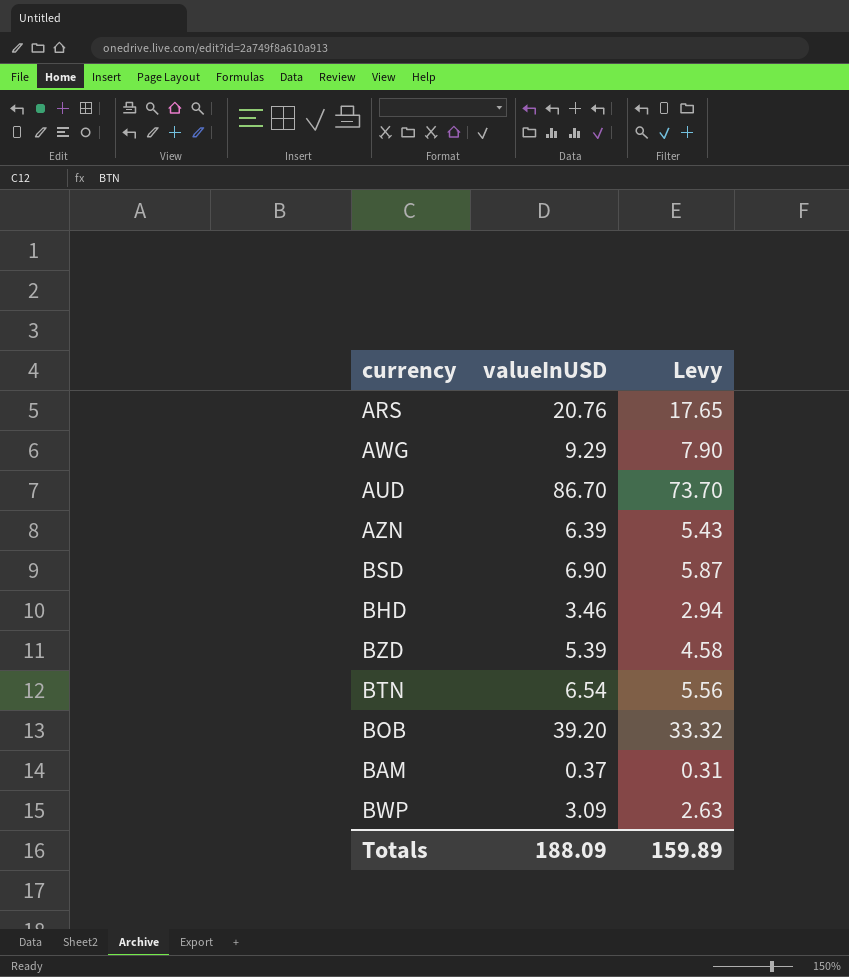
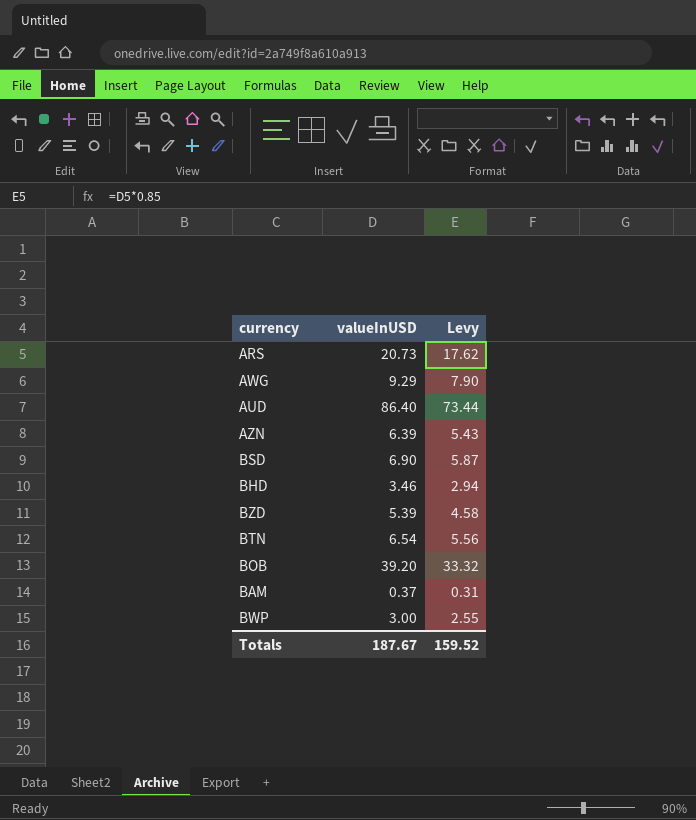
ARS | valueInUSD: 20.76 -> 20.73
ARS | Levy: 17.65 -> 17.62
AUD | valueInUSD: 86.70 -> 86.40
AUD | Levy: 73.70 -> 73.44
BWP | valueInUSD: 3.09 -> 3.00
BWP | Levy: 2.63 -> 2.55
Totals | valueInUSD: 188.09 -> 187.67
Totals | Levy: 159.89 -> 159.52

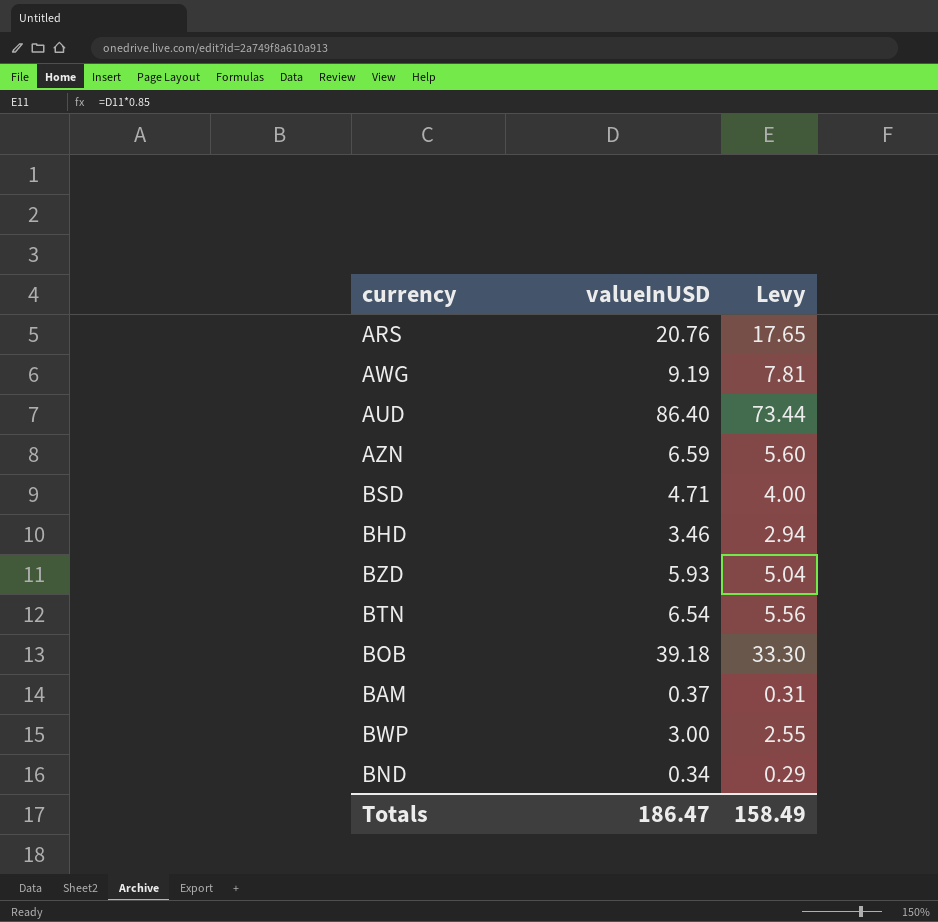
ARS | valueInUSD: 20.73 -> 20.76
ARS | Levy: 17.62 -> 17.65
AWG | valueInUSD: 9.29 -> 9.19
AWG | Levy: 7.90 -> 7.81
AZN | valueInUSD: 6.39 -> 6.59
AZN | Levy: 5.43 -> 5.60
BSD | valueInUSD: 6.90 -> 4.71
BSD | Levy: 5.87 -> 4.00
BZD | valueInUSD: 5.39 -> 5.93
BZD | Levy: 4.58 -> 5.04
BOB | valueInUSD: 39.20 -> 39.18
BOB | Levy: 33.32 -> 33.30
row BND: none -> 0.34 | 0.29
Totals | valueInUSD: 187.67 -> 186.47
Totals | Levy: 159.52 -> 158.49

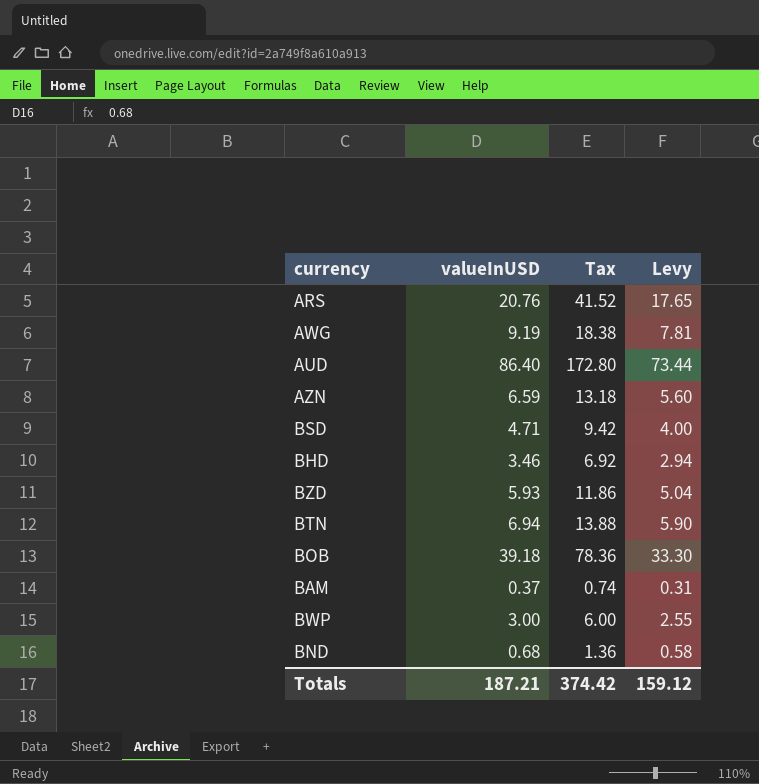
column Tax | formula: none -> [valueInUSD] * 2
BTN | valueInUSD: 6.54 -> 6.94
BTN | Levy: 5.56 -> 5.90
BND | valueInUSD: 0.34 -> 0.68
BND | Levy: 0.29 -> 0.58
Totals | valueInUSD: 186.47 -> 187.21
Totals | Levy: 158.49 -> 159.12

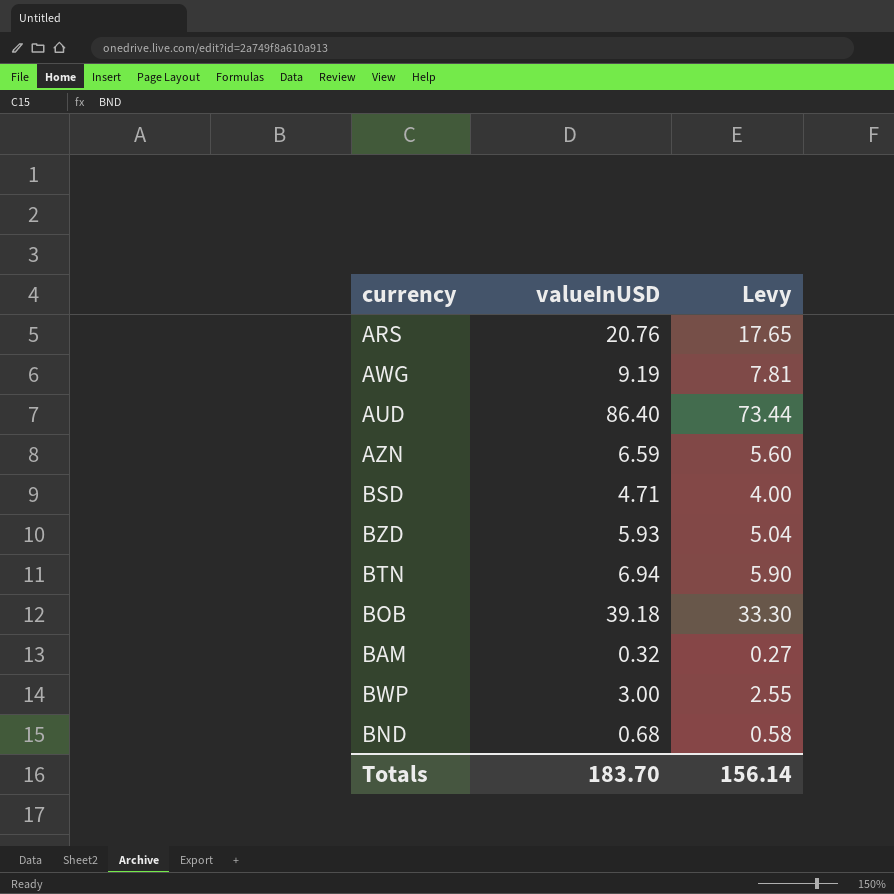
column Tax | formula: [valueInUSD] * 2 -> none
row BHD: 3.46 | 6.92 | 2.94 -> none
BAM | valueInUSD: 0.37 -> 0.32
BAM | Levy: 0.31 -> 0.27
Totals | valueInUSD: 187.21 -> 183.70
Totals | Levy: 159.12 -> 156.14

